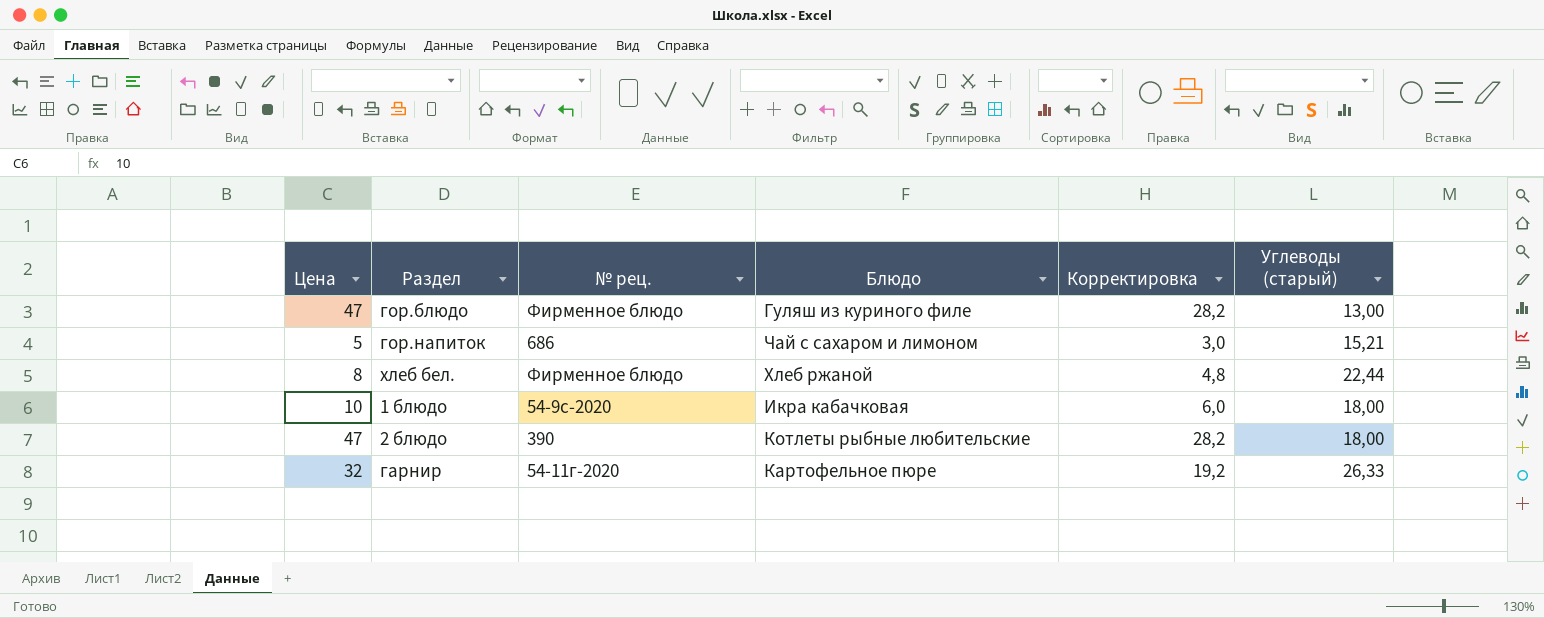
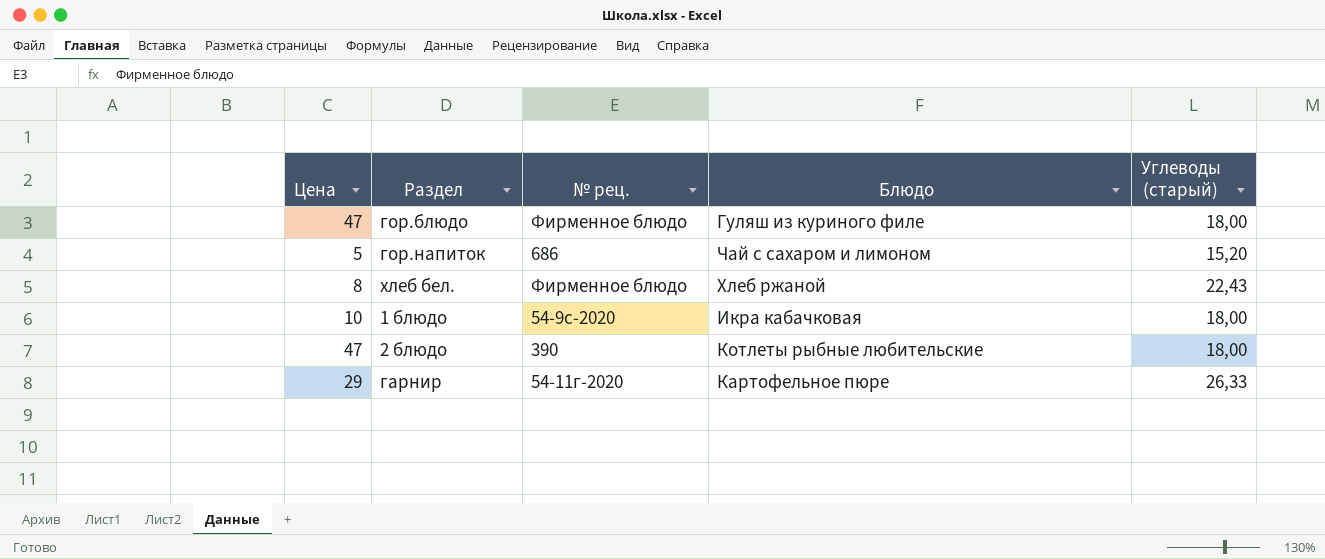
column Корректировка | formula: [Цена] * 0,6 -> none
гор.блюдо | Углеводы (старый): 13,00 -> 18,00
гор.напиток | Углеводы (старый): 15,21 -> 15,20
хлеб бел. | Углеводы (старый): 22,44 -> 22,43
гарнир | Цена: 32 -> 29

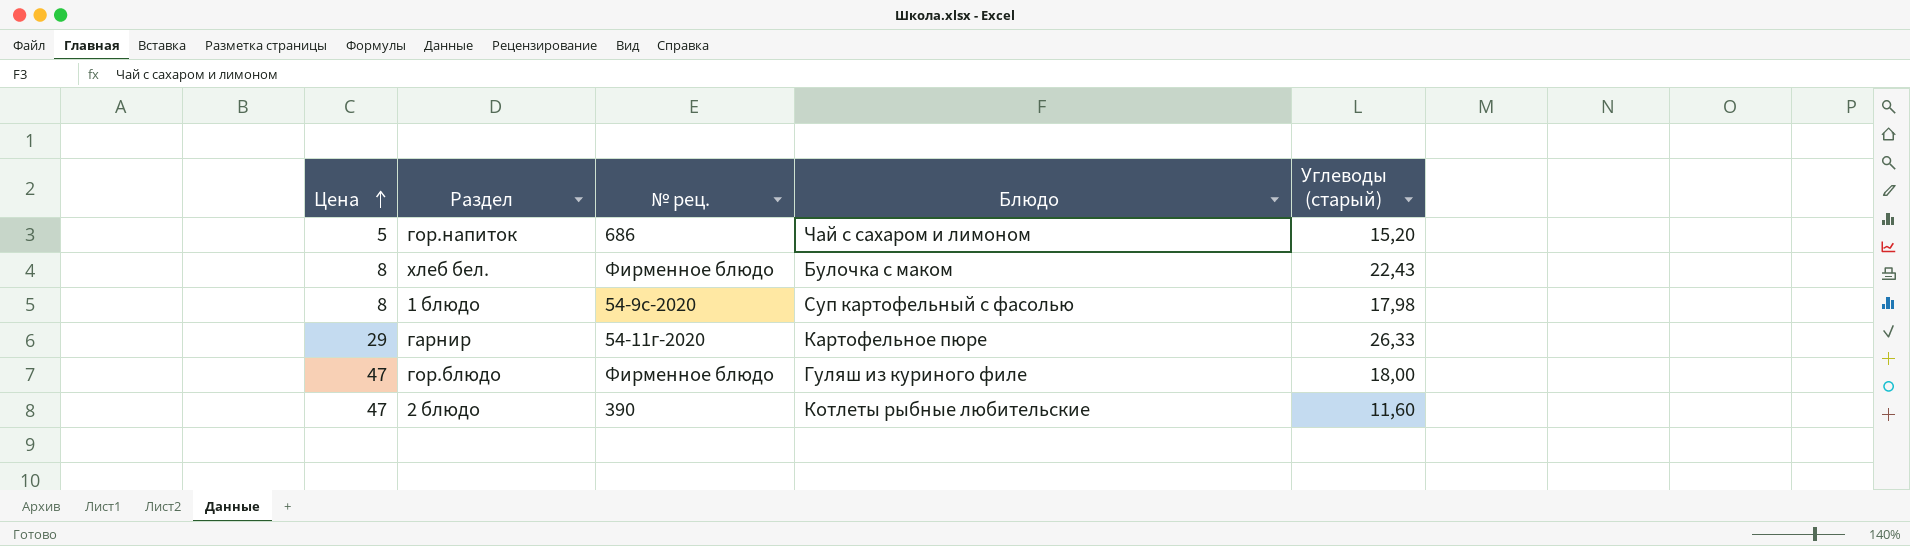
row order: none -> Цена ascending
хлеб бел. | Блюдо: Хлеб ржаной -> Булочка с маком
1 блюдо | Цена: 10 -> 8
1 блюдо | Блюдо: Икра кабачковая -> Суп картофельный с фасолью
1 блюдо | Углеводы (старый): 18,00 -> 17,98
2 блюдо | Углеводы (старый): 18,00 -> 11,60

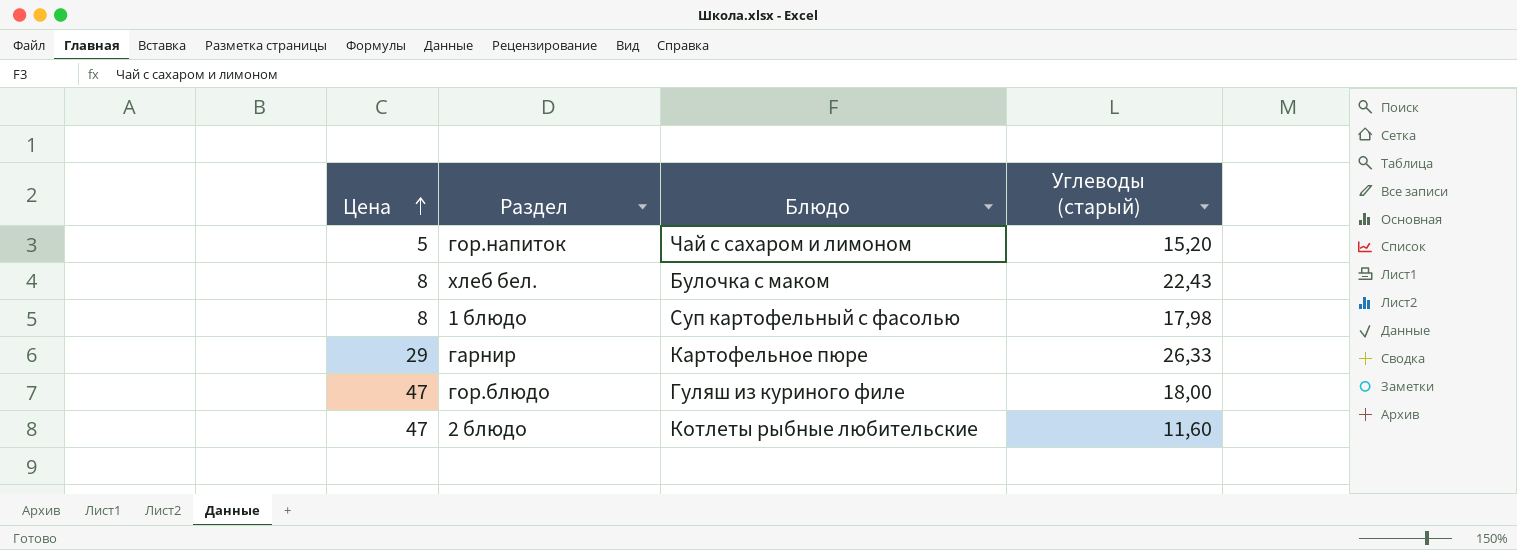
column № рец. | position: 3 -> none

